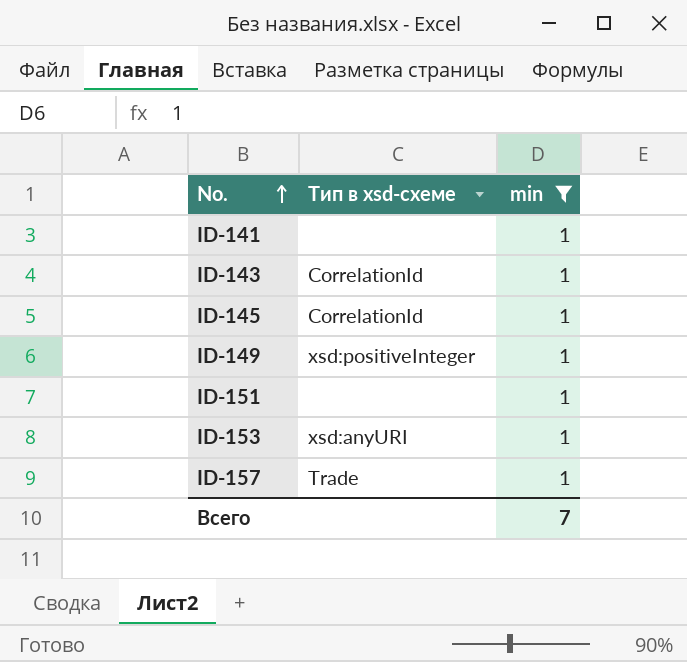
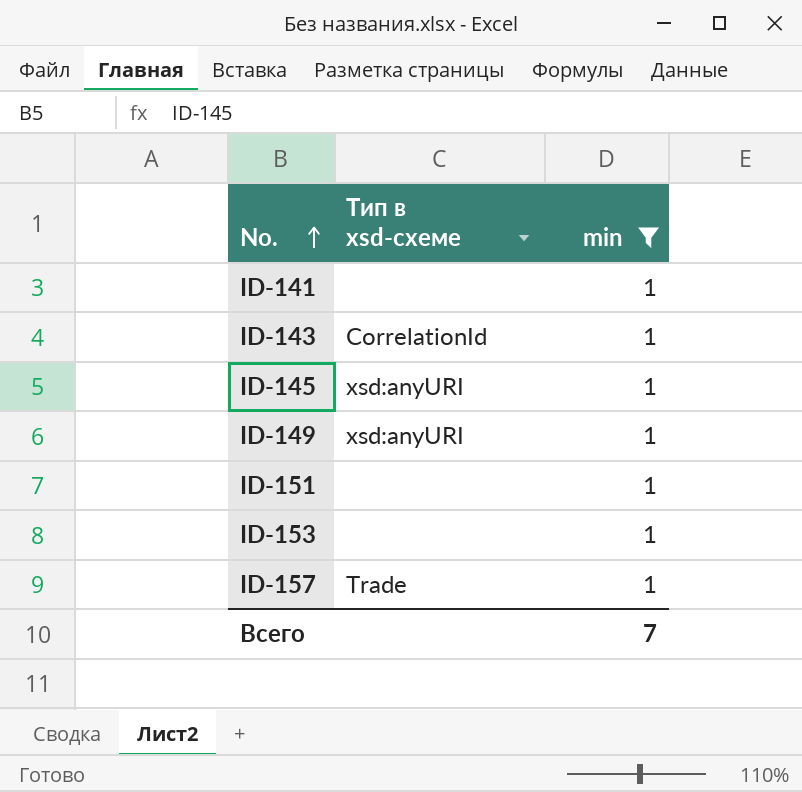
ID-145 | Тип в xsd-схеме: CorrelationId -> xsd:anyURI
ID-149 | Тип в xsd-схеме: xsd:positiveInteger -> xsd:anyURI
ID-153 | Тип в xsd-схеме: xsd:anyURI -> none

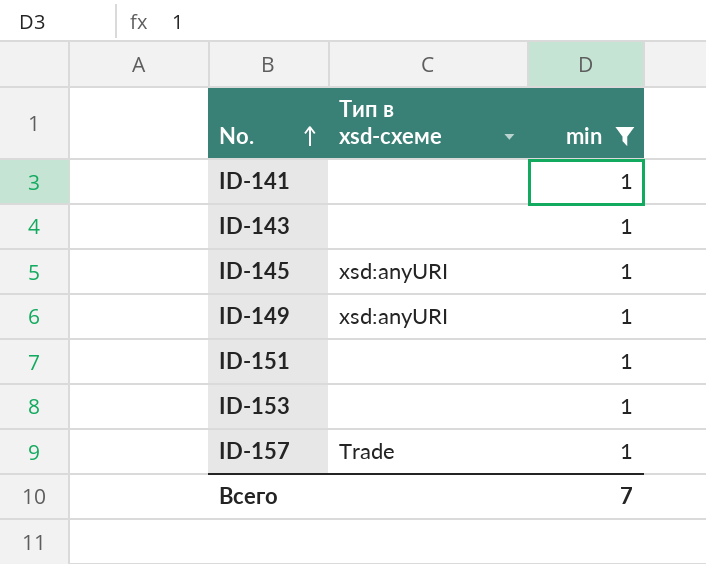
ID-143 | Тип в xsd-схеме: CorrelationId -> none

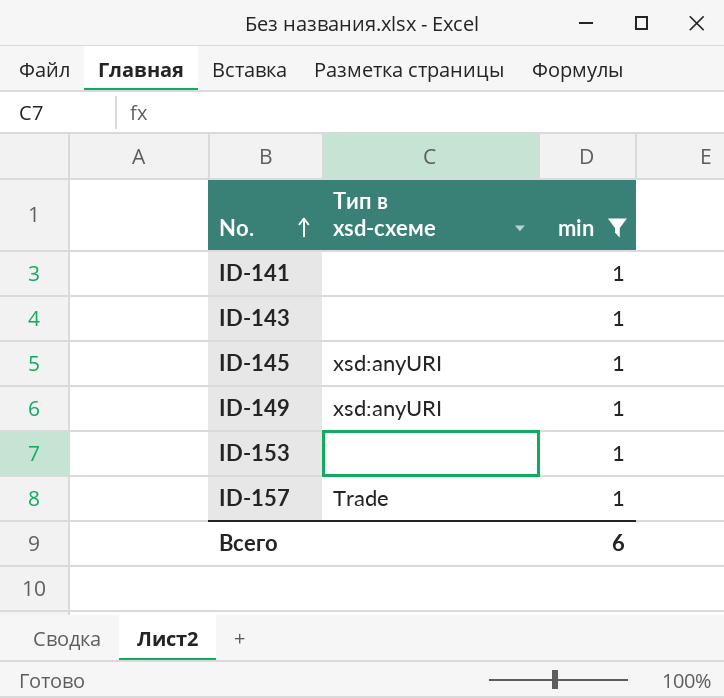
row ID-151: none | 1 -> none
Всего | min: 7 -> 6

